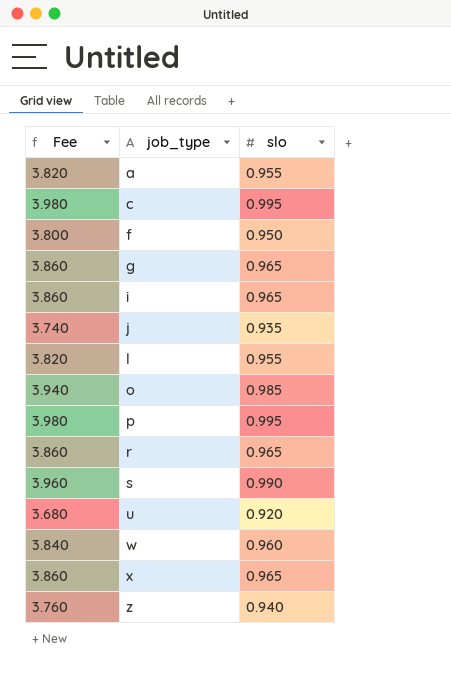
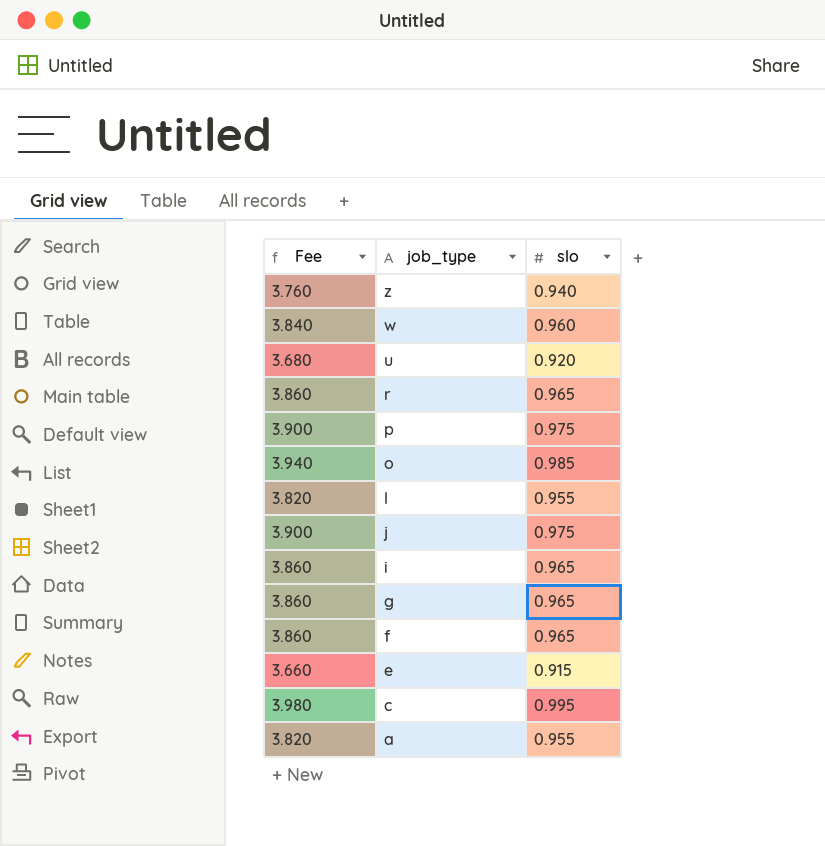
row order: job_type ascending -> job_type descending
row s: 3.960 | 0.990 -> none
row x: 3.860 | 0.965 -> none
p | Fee: 3.980 -> 3.900
p | slo: 0.995 -> 0.975
j | Fee: 3.740 -> 3.900
j | slo: 0.935 -> 0.975
f | Fee: 3.800 -> 3.860
f | slo: 0.950 -> 0.965
row e: none -> 3.660 | 0.915

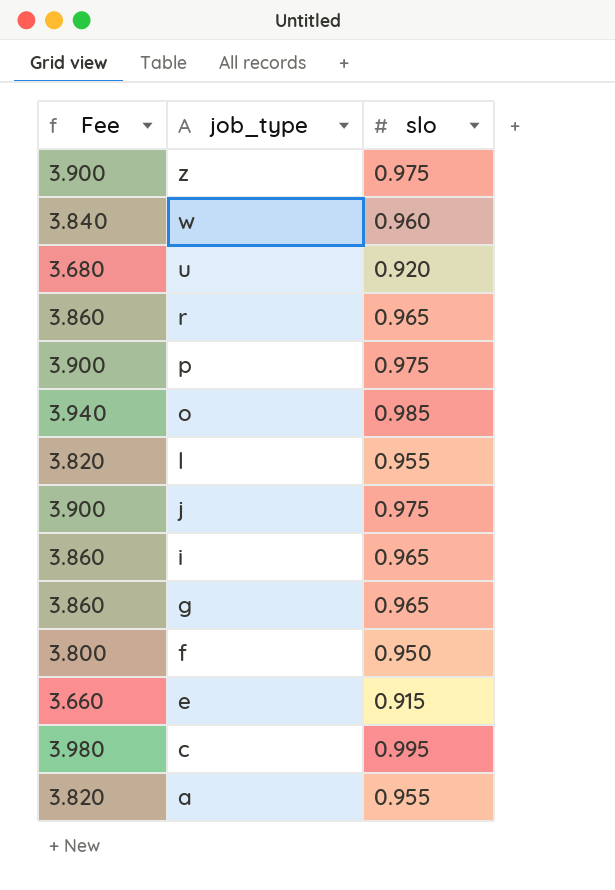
z | Fee: 3.760 -> 3.900
z | slo: 0.940 -> 0.975
f | Fee: 3.860 -> 3.800
f | slo: 0.965 -> 0.950

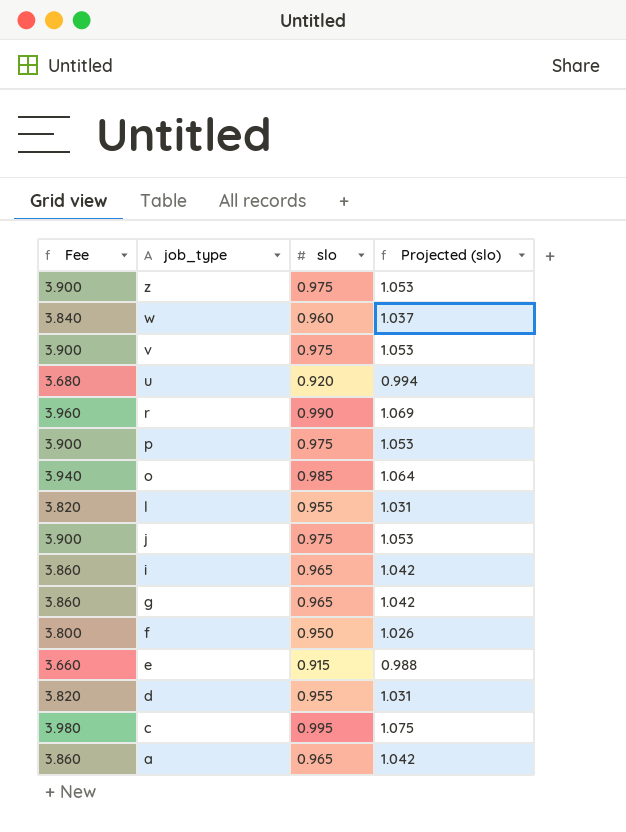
column Projected (slo) | formula: none -> [slo] * 1.08
row v: none -> 3.900 | 0.975 | 1.053
r | Fee: 3.860 -> 3.960
r | slo: 0.965 -> 0.990
row d: none -> 3.820 | 0.955 | 1.031
a | Fee: 3.820 -> 3.860
a | slo: 0.955 -> 0.965

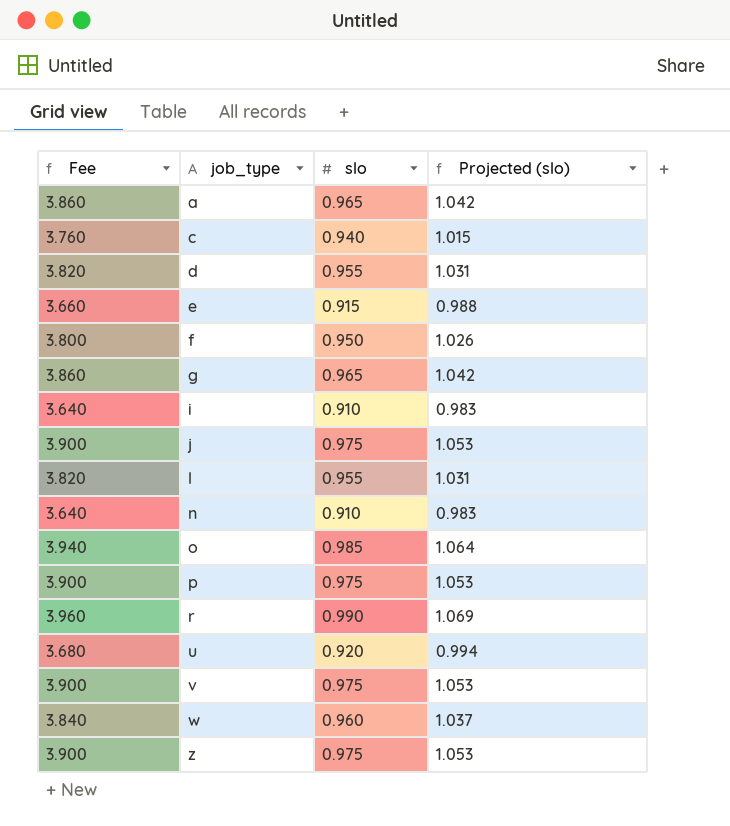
row order: job_type descending -> job_type ascending
c | Fee: 3.980 -> 3.760
c | slo: 0.995 -> 0.940
c | Projected (slo): 1.075 -> 1.015
i | Fee: 3.860 -> 3.640
i | slo: 0.965 -> 0.910
i | Projected (slo): 1.042 -> 0.983
row n: none -> 3.640 | 0.910 | 0.983

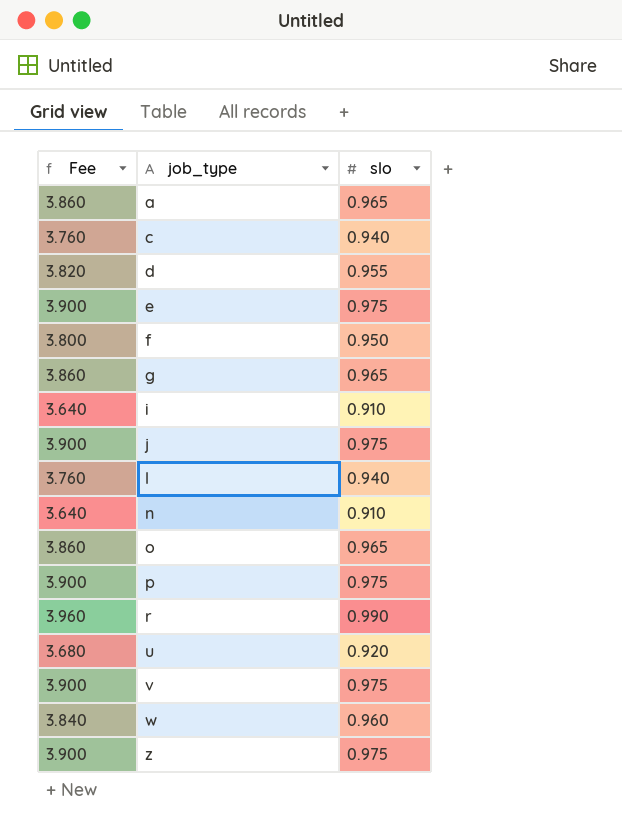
column Projected (slo) | formula: [slo] * 1.08 -> none
e | Fee: 3.660 -> 3.900
e | slo: 0.915 -> 0.975
l | Fee: 3.820 -> 3.760
l | slo: 0.955 -> 0.940
o | Fee: 3.940 -> 3.860
o | slo: 0.985 -> 0.965

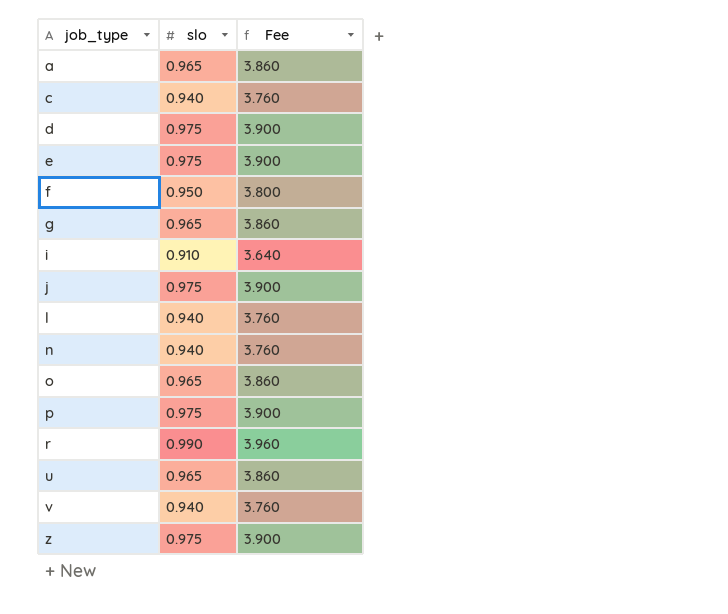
column Fee | position: 1 -> 3
row w: 3.840 | 0.960 -> none
d | slo: 0.955 -> 0.975
d | Fee: 3.820 -> 3.900
n | slo: 0.910 -> 0.940
n | Fee: 3.640 -> 3.760
u | slo: 0.920 -> 0.965
u | Fee: 3.680 -> 3.860
v | slo: 0.975 -> 0.940
v | Fee: 3.900 -> 3.760

